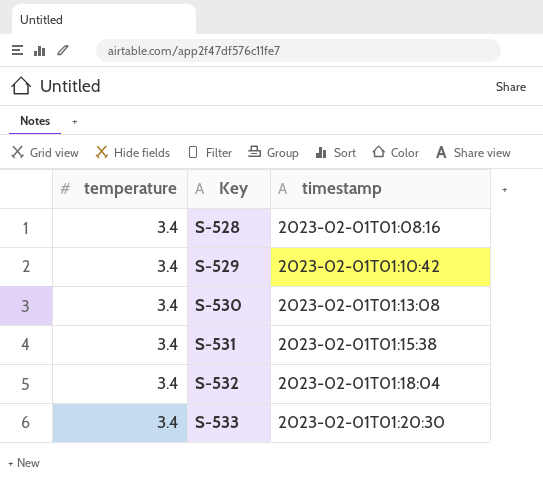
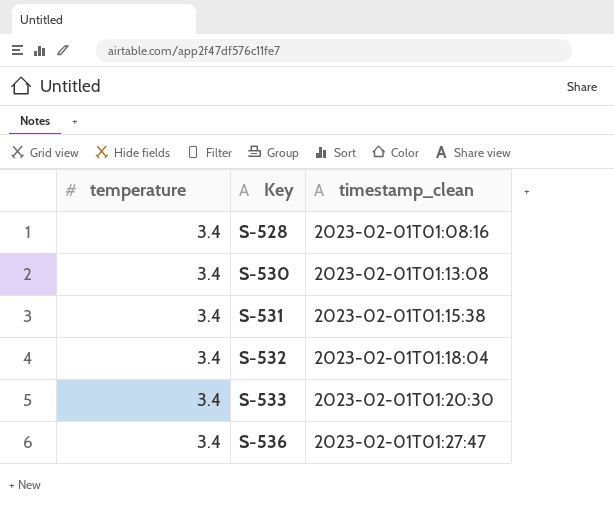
column name: timestamp -> timestamp_clean
row S-529: 3.4 | 2023-02-01T01:10:42 -> none
row S-536: none -> 3.4 | 2023-02-01T01:27:47

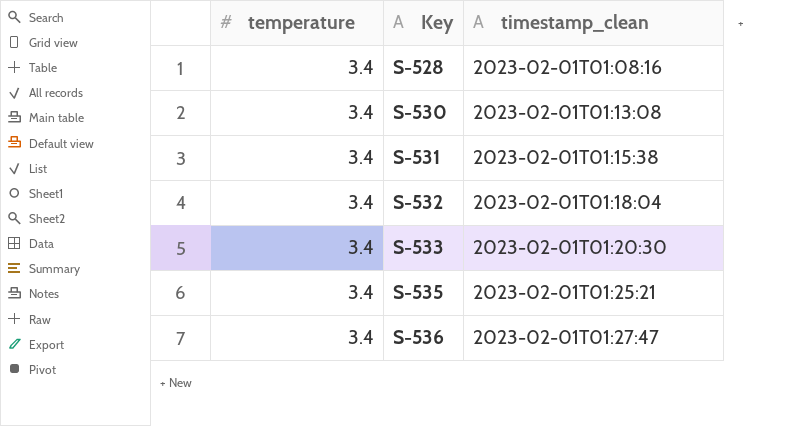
row S-535: none -> 3.4 | 2023-02-01T01:25:21

